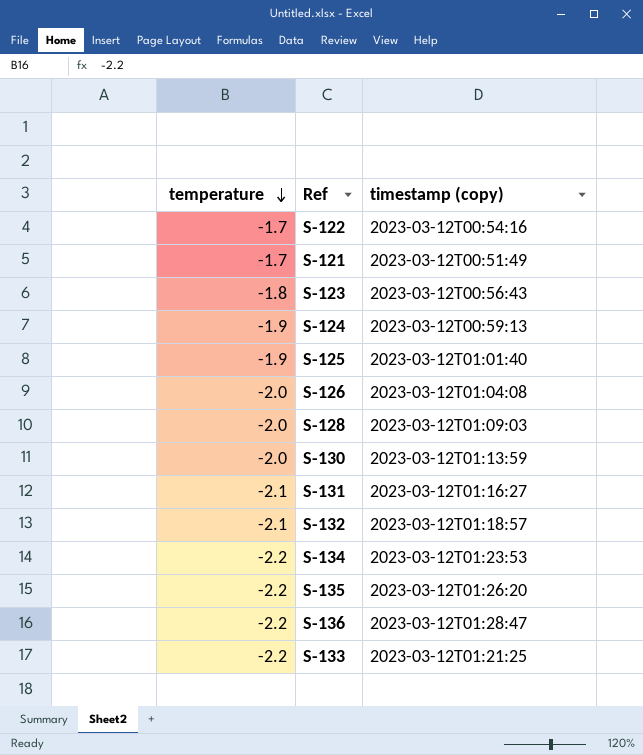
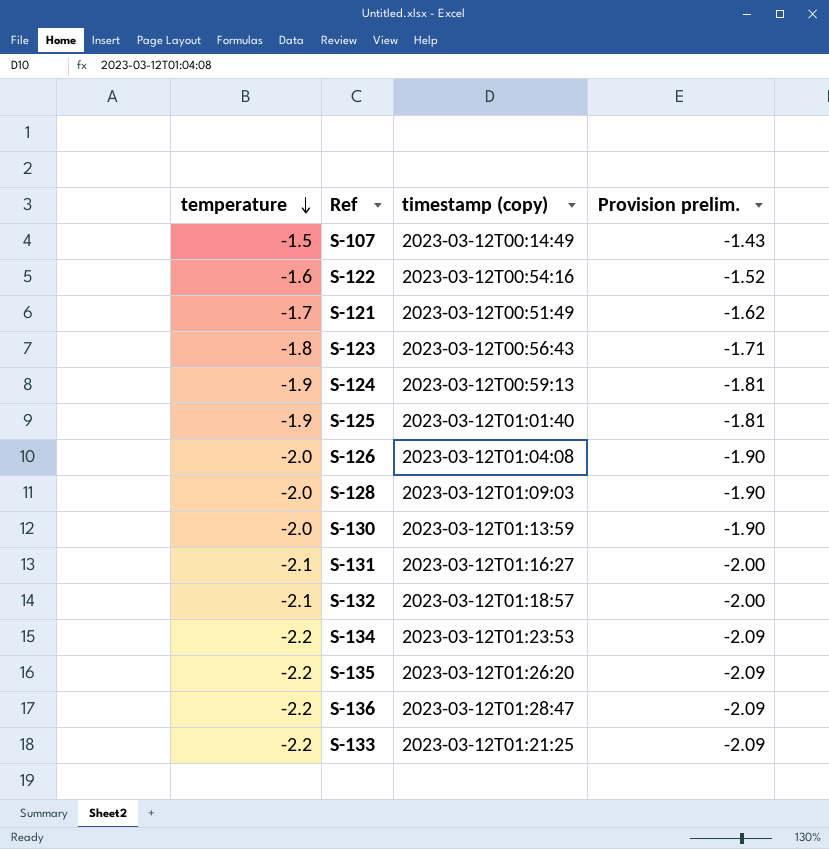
column Provision prelim. | formula: none -> [temperature] * 0.95
row S-107: none -> -1.5 | 2023-03-12T00:14:49 | -1.43
S-122 | temperature: -1.7 -> -1.6

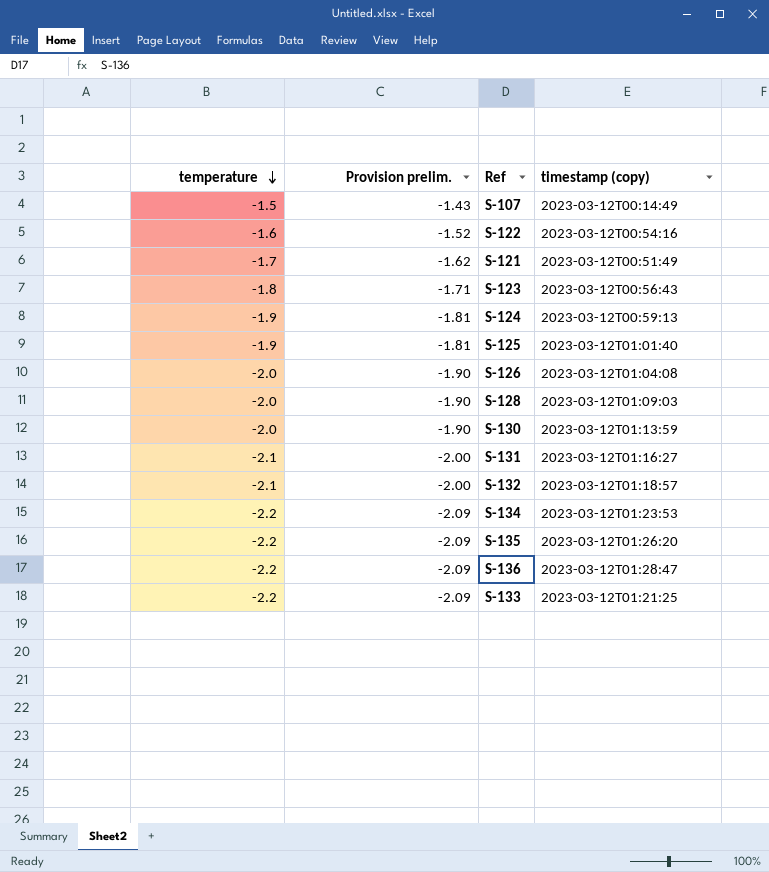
column Provision prelim. | position: 4 -> 2

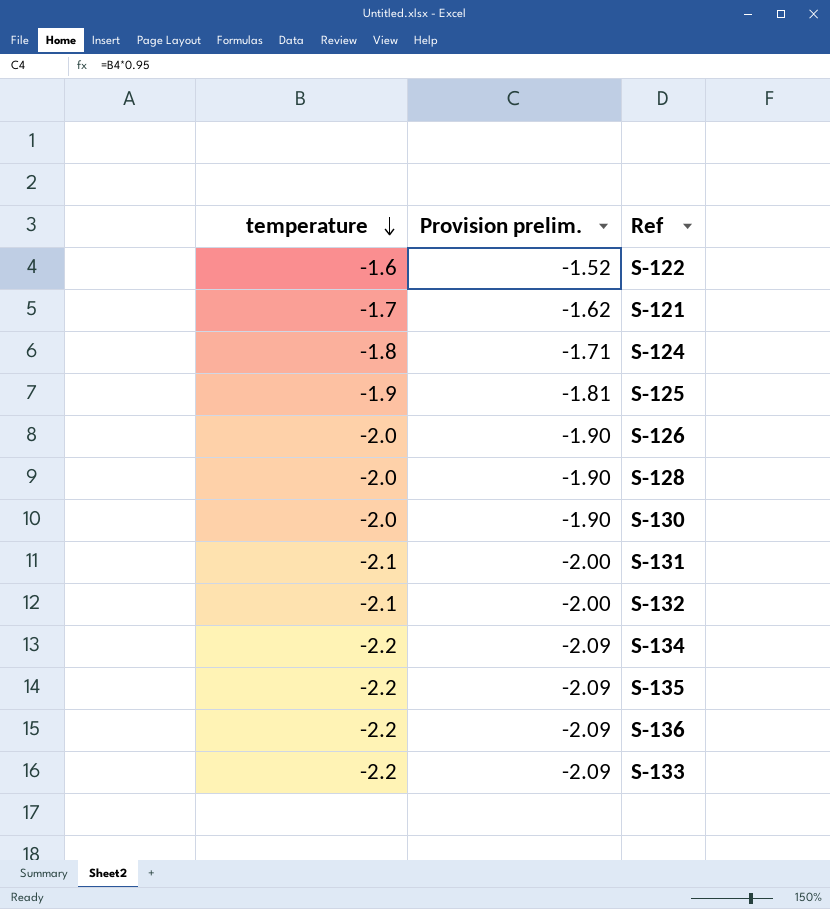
column timestamp (copy) | position: 4 -> none
row S-107: -1.5 | -1.43 | 2023-03-12T00:14:49 -> none
row S-123: -1.8 | -1.71 | 2023-03-12T00:56:43 -> none
S-124 | temperature: -1.9 -> -1.8
S-124 | Provision prelim.: -1.81 -> -1.71

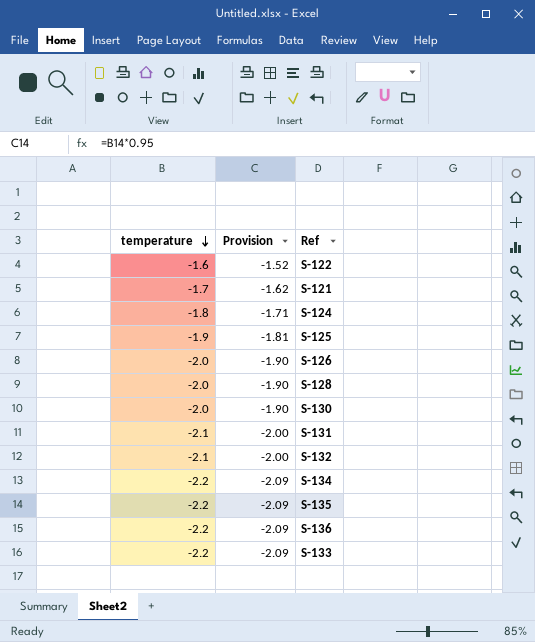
column name: Provision prelim. -> Provision

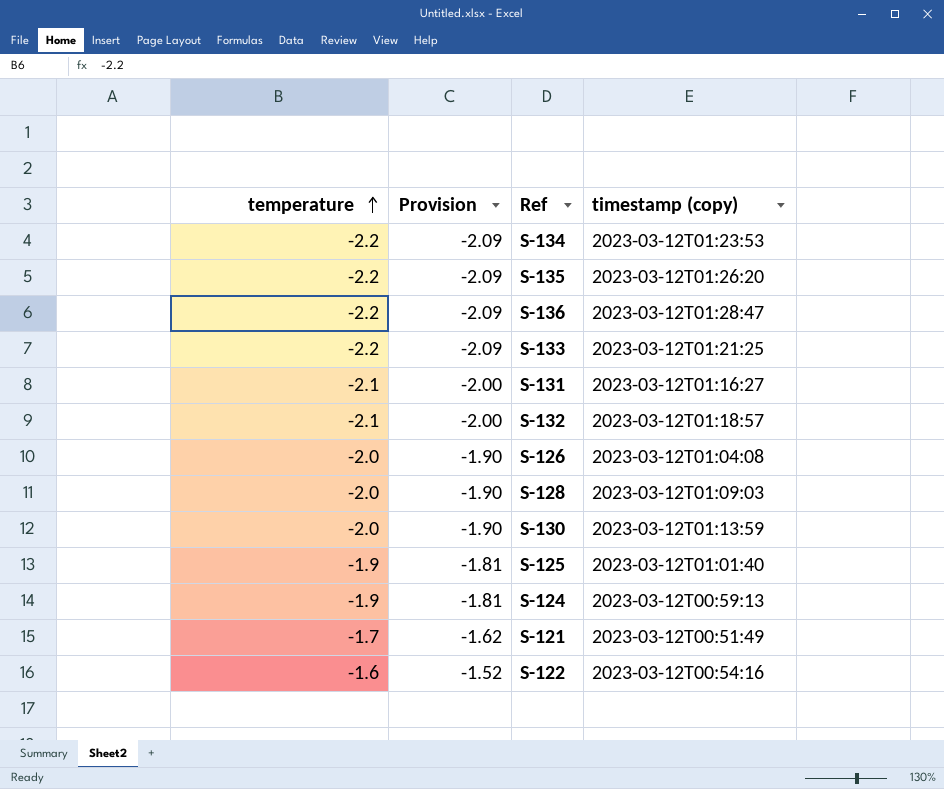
row order: temperature descending -> temperature ascending
column timestamp (copy) | position: none -> 4
S-124 | temperature: -1.8 -> -1.9
S-124 | Provision: -1.71 -> -1.81

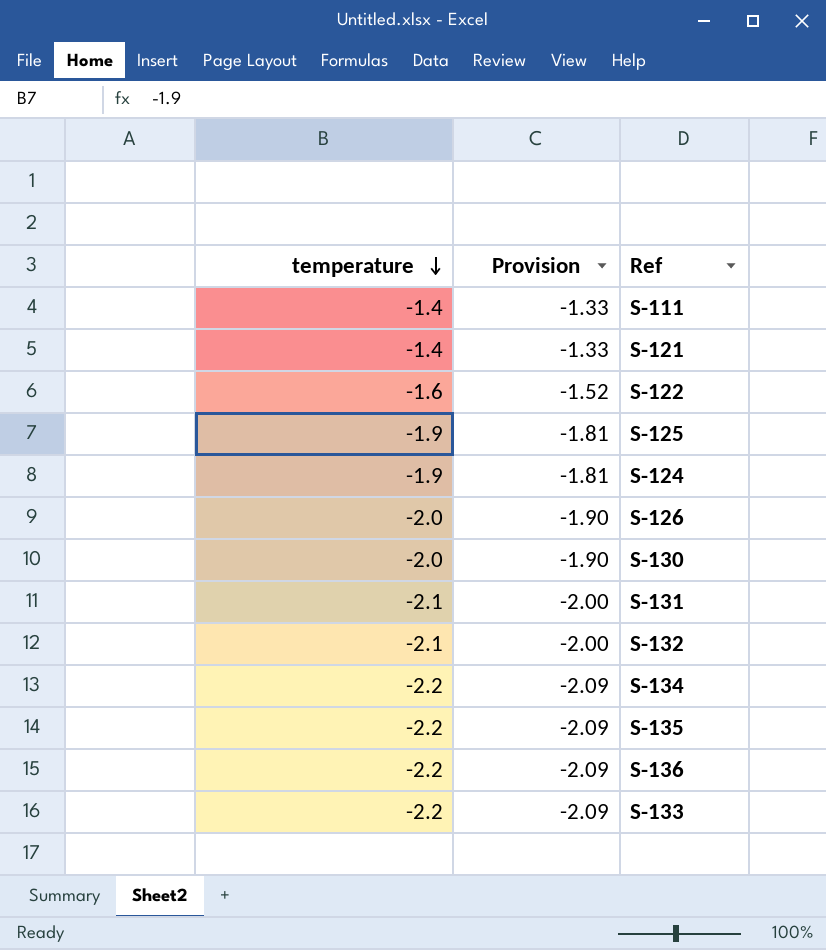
row order: temperature ascending -> temperature descending
column timestamp (copy) | position: 4 -> none
row S-128: -2.0 | -1.90 | 2023-03-12T01:09:03 -> none
row S-111: none -> -1.4 | -1.33
S-121 | temperature: -1.7 -> -1.4
S-121 | Provision: -1.62 -> -1.33

